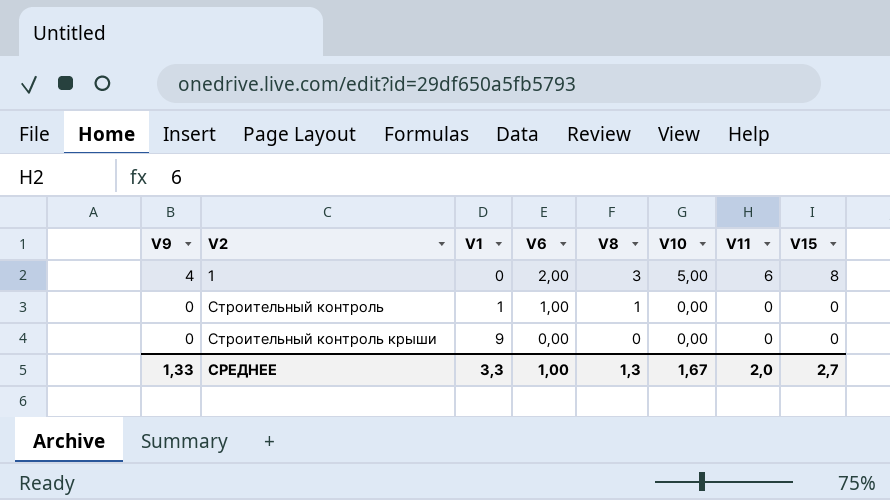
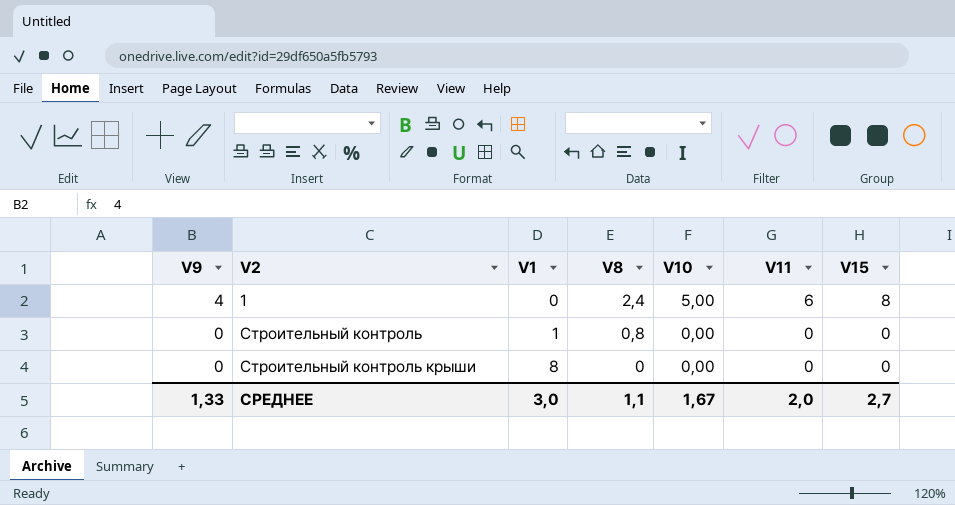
column V6 | position: 4 -> none
1 | V8: 3 -> 2,4
Строительный контроль | V8: 1 -> 0,8
Строительный контроль крыши | V1: 9 -> 8
СРЕДНЕЕ | V1: 3,3 -> 3,0
СРЕДНЕЕ | V8: 1,3 -> 1,1

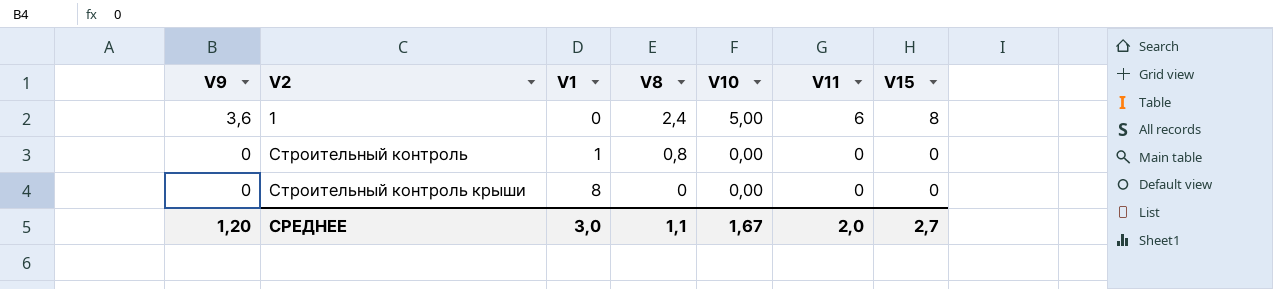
1 | V9: 4 -> 3,6
СРЕДНЕЕ | V9: 1,33 -> 1,20

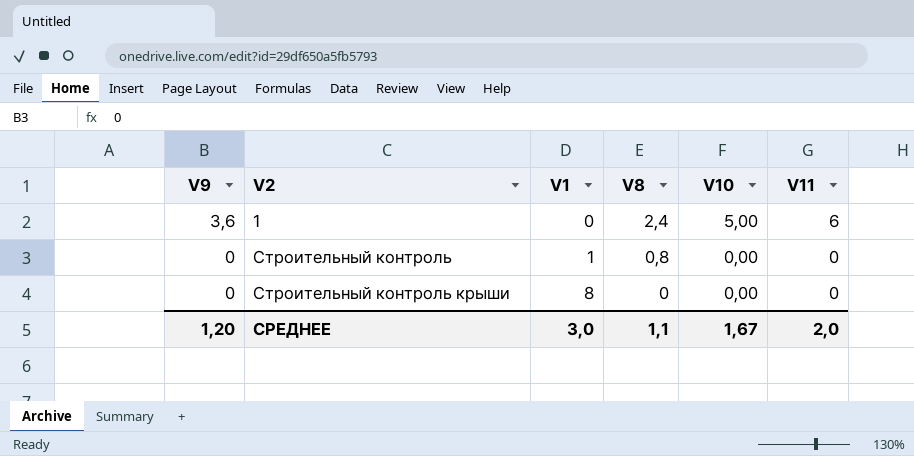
column V15 | position: 7 -> none

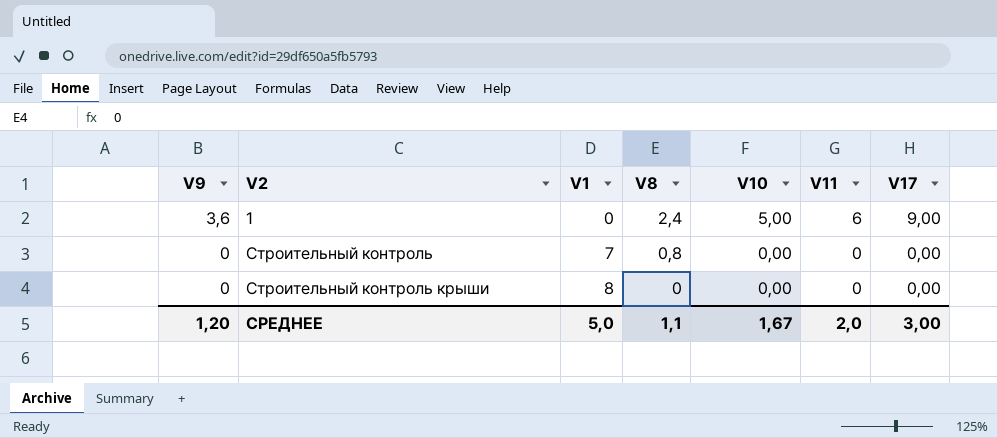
column V17 | position: none -> 7
Строительный контроль | V1: 1 -> 7
СРЕДНЕЕ | V1: 3,0 -> 5,0

